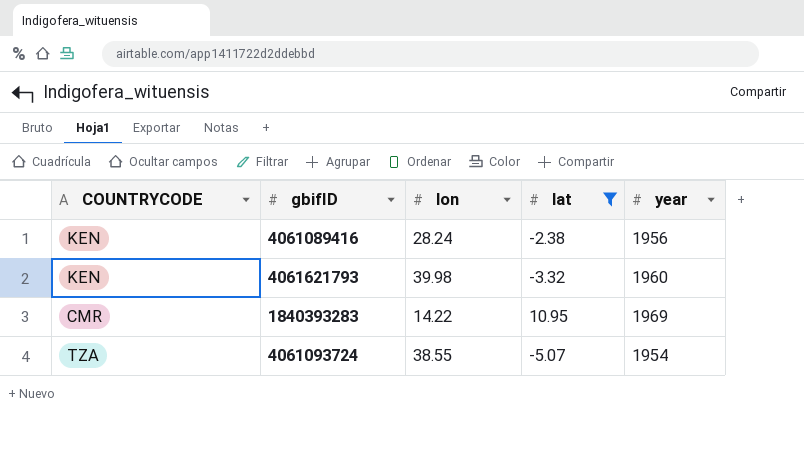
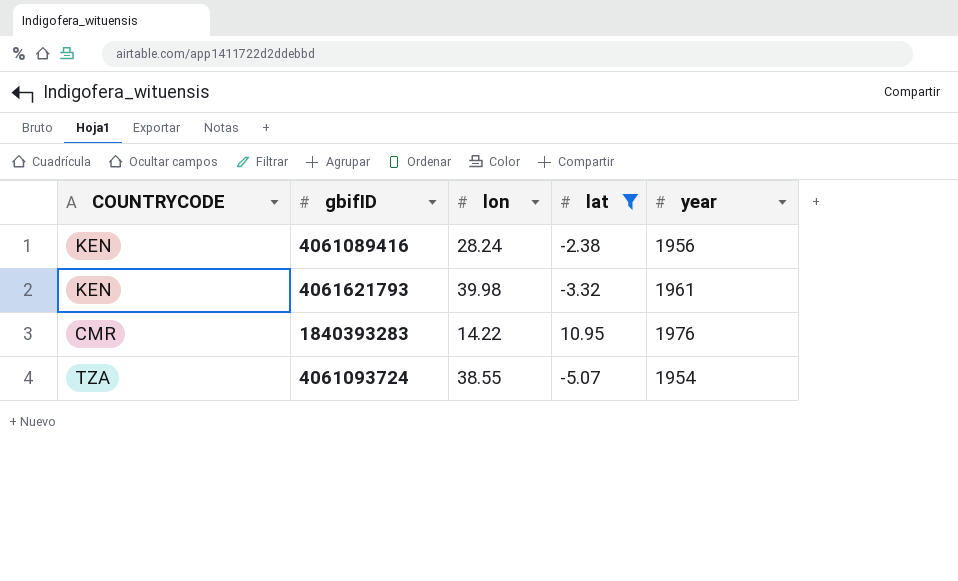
4061621793 | year: 1960 -> 1961
1840393283 | year: 1969 -> 1976

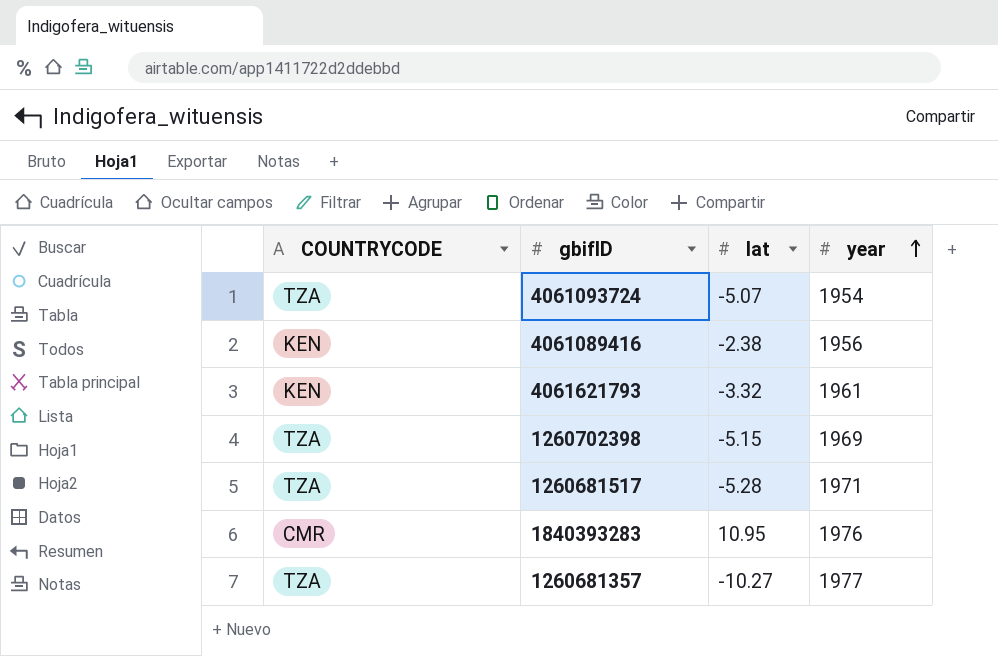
filter: lat >= -5.07 -> none
row order: none -> year ascending
column lon | position: 3 -> none

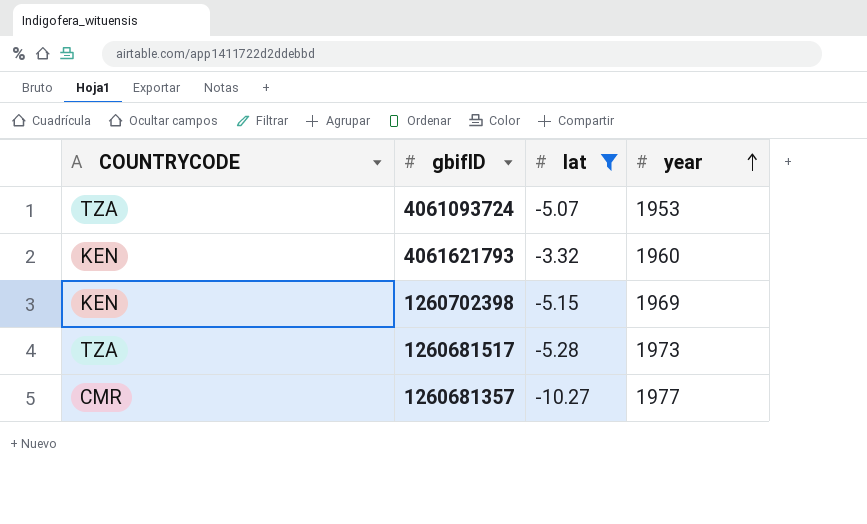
filter: none -> lat <= -3.32
4061093724 | year: 1954 -> 1953
4061621793 | year: 1961 -> 1960
1260702398 | COUNTRYCODE: TZA -> KEN
1260681517 | year: 1971 -> 1973
1260681357 | COUNTRYCODE: TZA -> CMR

